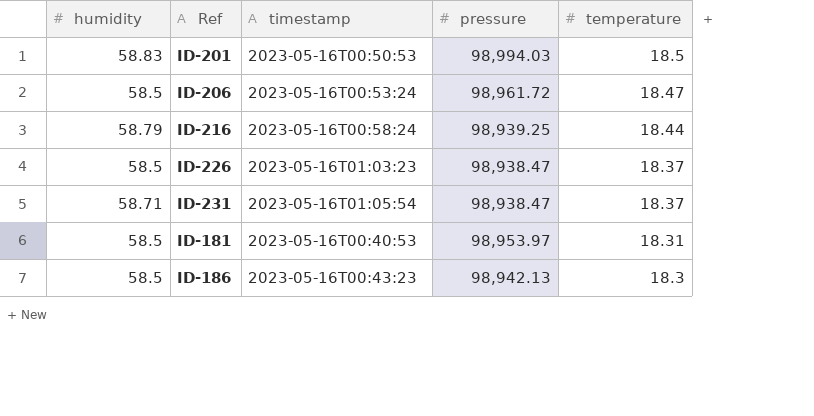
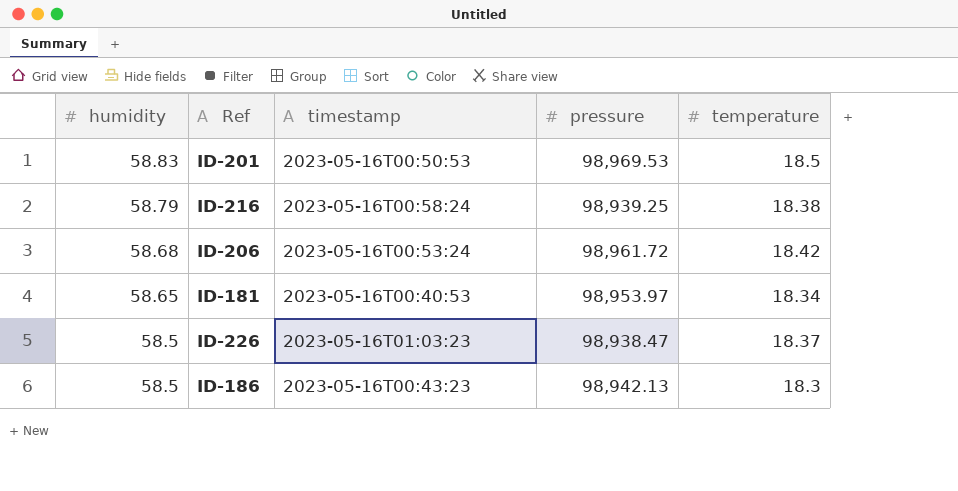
row order: temperature descending -> humidity descending
row ID-231: 58.71 | 2023-05-16T01:05:54 | 98,938.47 | 18.37 -> none
ID-201 | pressure: 98,994.03 -> 98,969.53
ID-216 | temperature: 18.44 -> 18.38
ID-206 | humidity: 58.5 -> 58.68
ID-206 | temperature: 18.47 -> 18.42
ID-181 | humidity: 58.5 -> 58.65
ID-181 | temperature: 18.31 -> 18.34

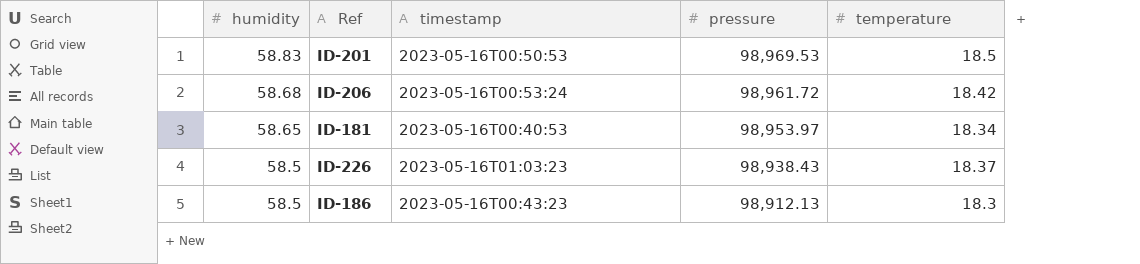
row ID-216: 58.79 | 2023-05-16T00:58:24 | 98,939.25 | 18.38 -> none
ID-226 | pressure: 98,938.47 -> 98,938.43
ID-186 | pressure: 98,942.13 -> 98,912.13

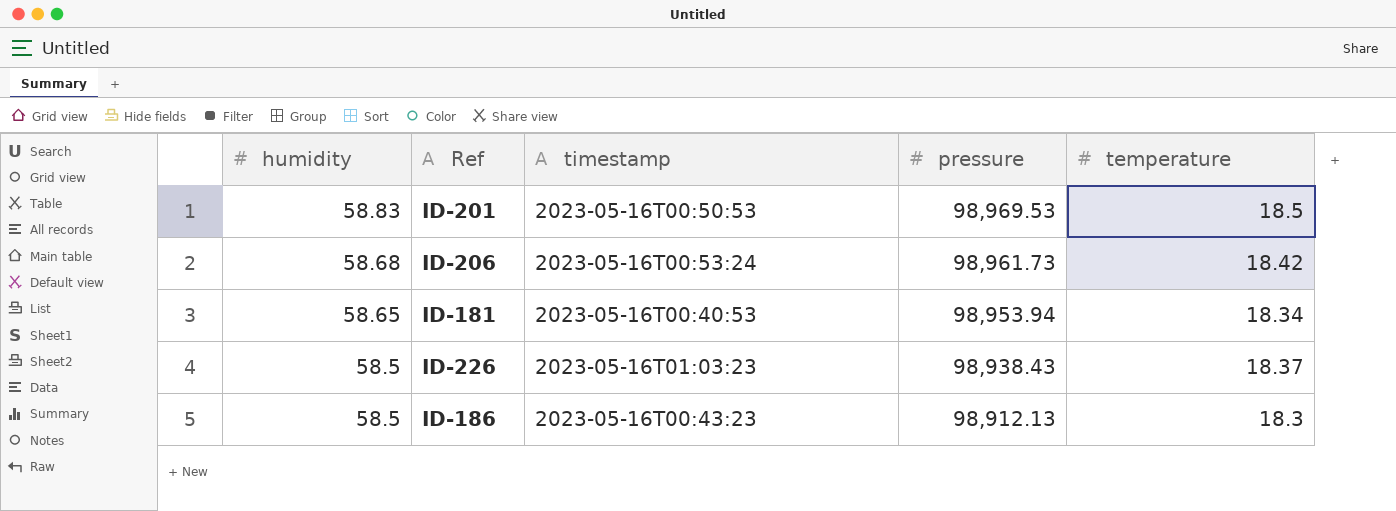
ID-206 | pressure: 98,961.72 -> 98,961.73
ID-181 | pressure: 98,953.97 -> 98,953.94

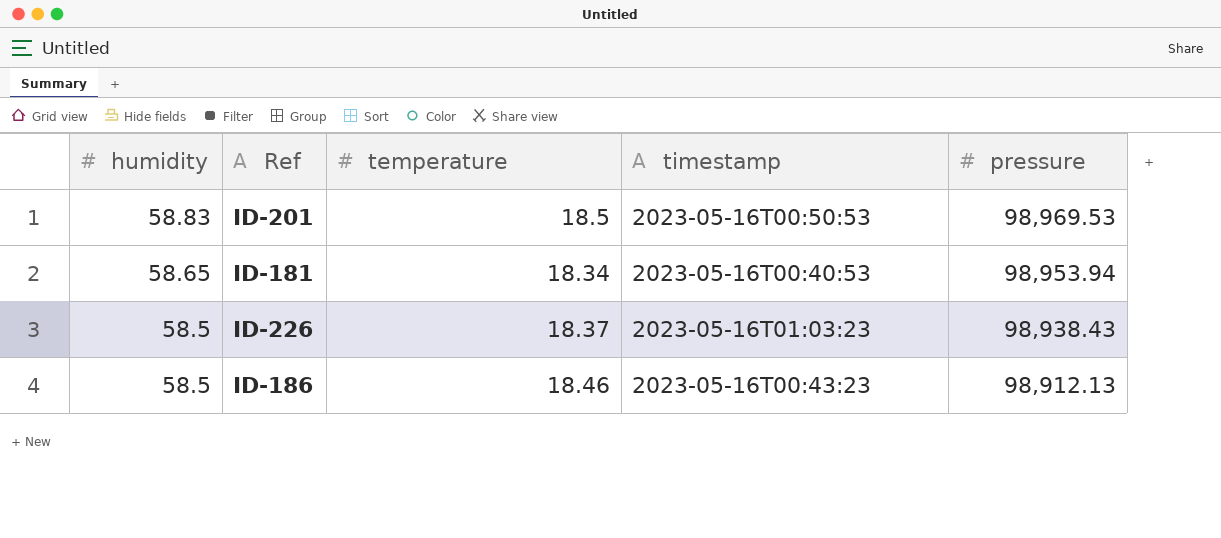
column temperature | position: 5 -> 3
row ID-206: 58.68 | 2023-05-16T00:53:24 | 98,961.73 | 18.42 -> none
ID-186 | temperature: 18.3 -> 18.46

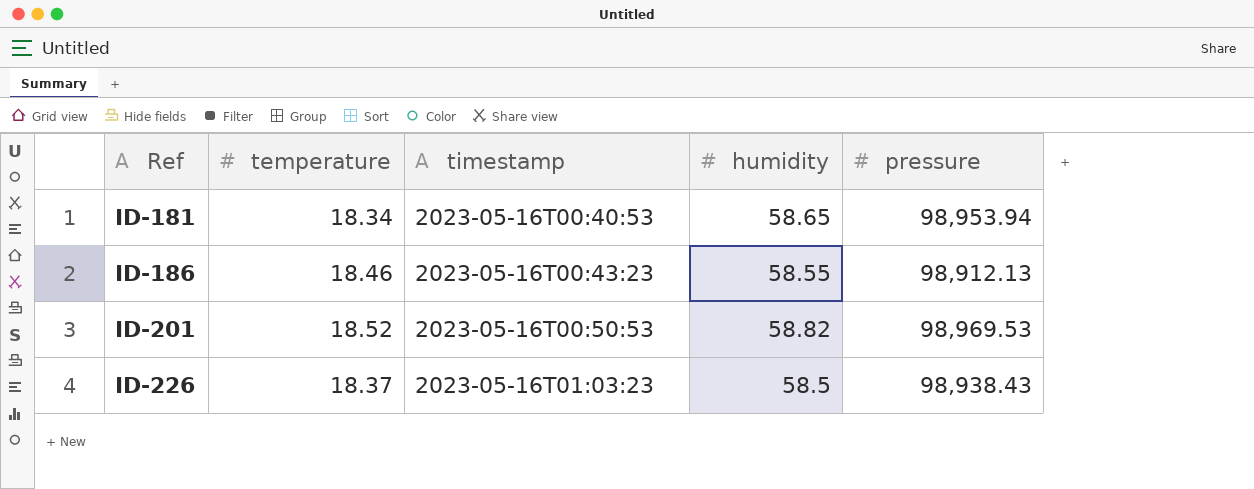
row order: humidity descending -> Ref ascending
column humidity | position: 1 -> 4
ID-186 | humidity: 58.5 -> 58.55
ID-201 | temperature: 18.5 -> 18.52
ID-201 | humidity: 58.83 -> 58.82

